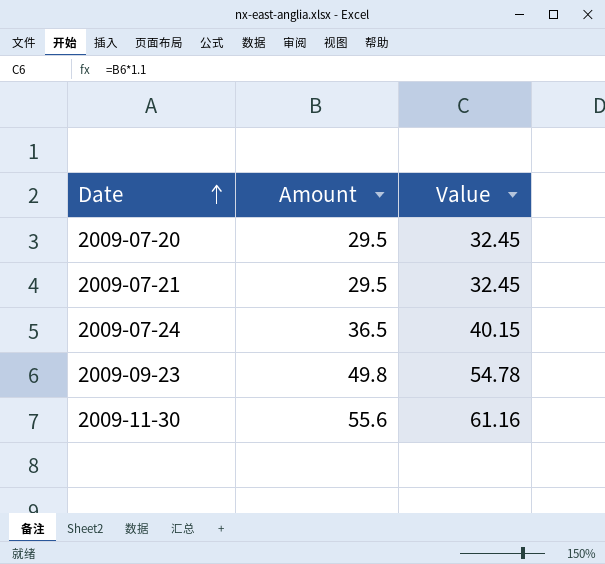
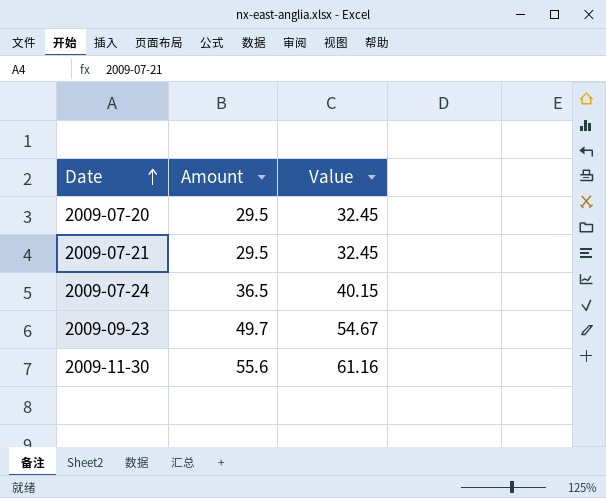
2009-09-23 | Amount: 49.8 -> 49.7
2009-09-23 | Value: 54.78 -> 54.67

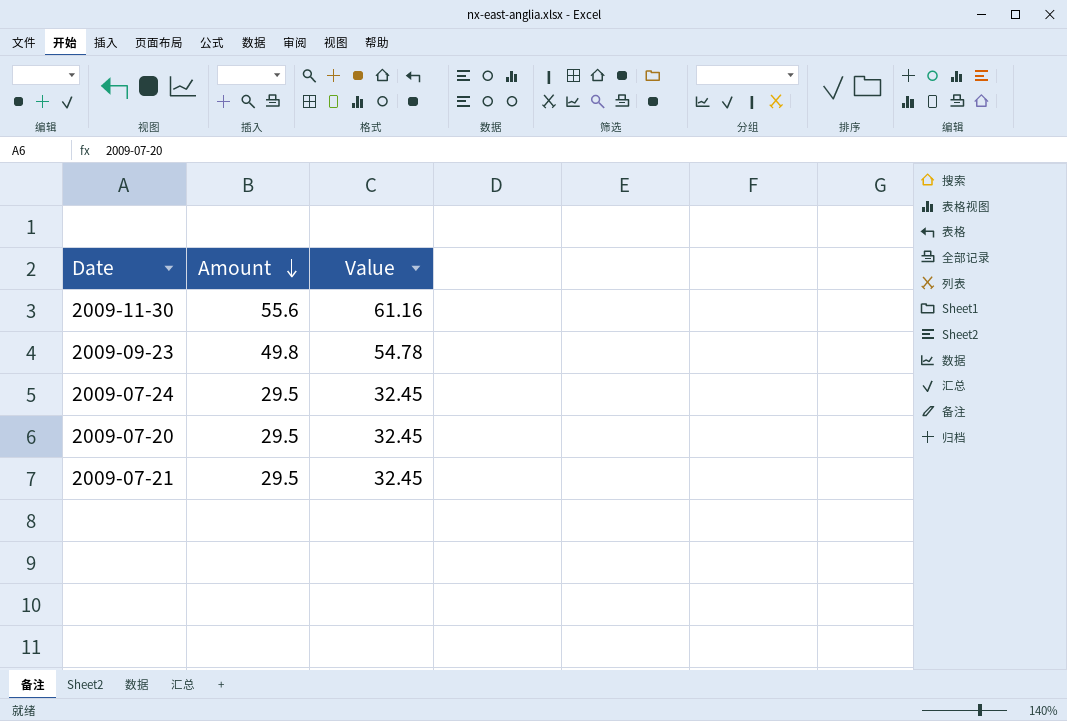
row order: Date ascending -> Amount descending
2009-09-23 | Amount: 49.7 -> 49.8
2009-09-23 | Value: 54.67 -> 54.78
2009-07-24 | Amount: 36.5 -> 29.5
2009-07-24 | Value: 40.15 -> 32.45

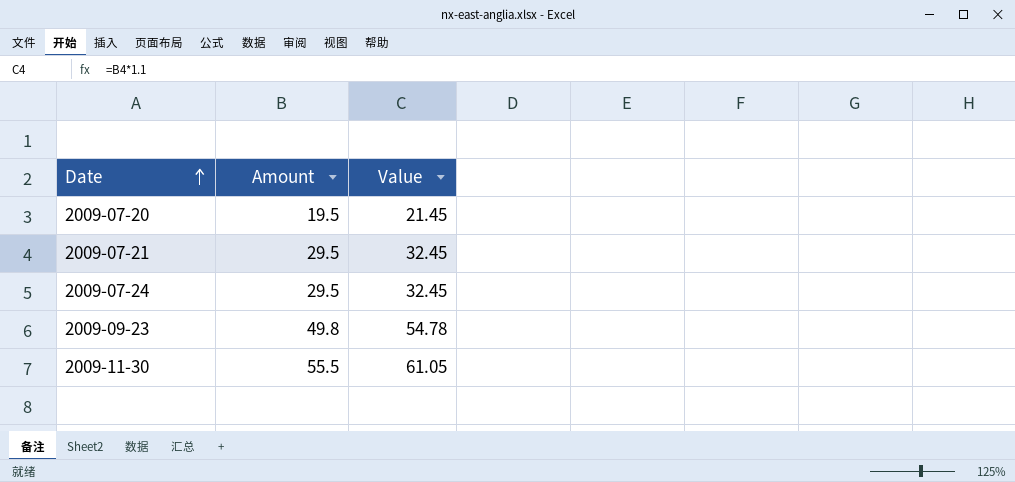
row order: Amount descending -> Date ascending
2009-07-20 | Amount: 29.5 -> 19.5
2009-07-20 | Value: 32.45 -> 21.45
2009-11-30 | Amount: 55.6 -> 55.5
2009-11-30 | Value: 61.16 -> 61.05

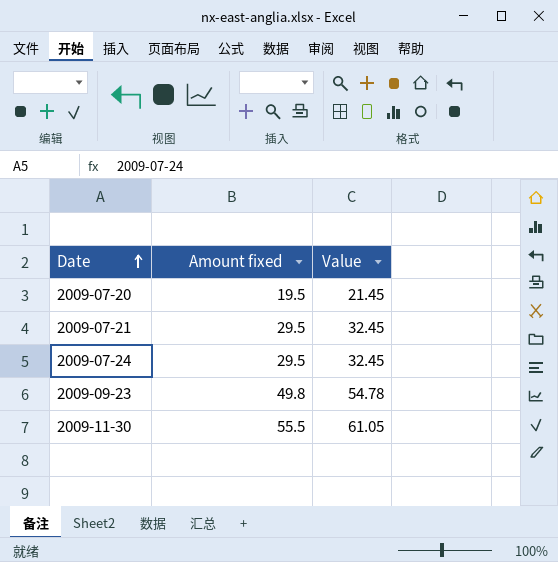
column name: Amount -> Amount fixed

